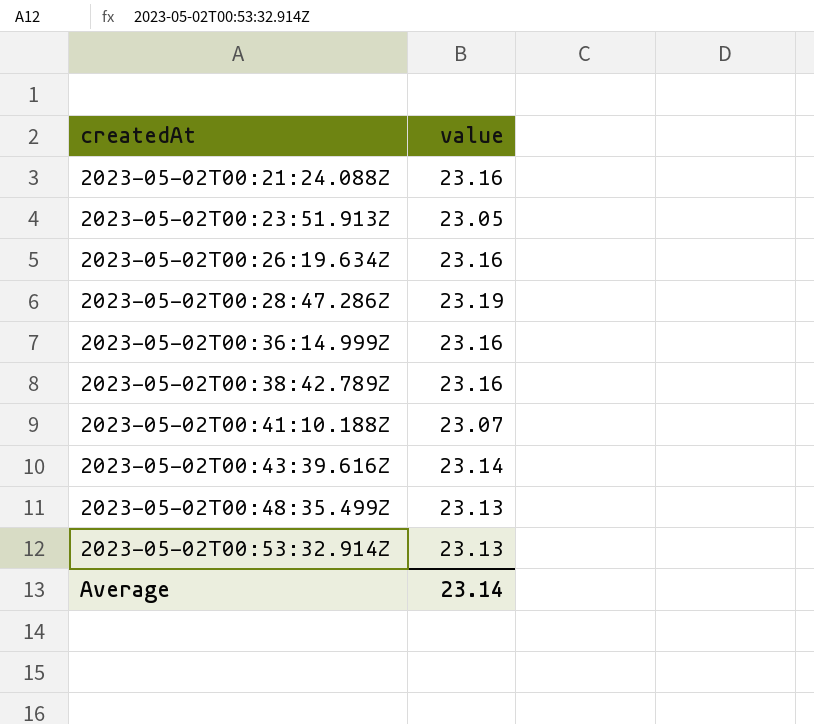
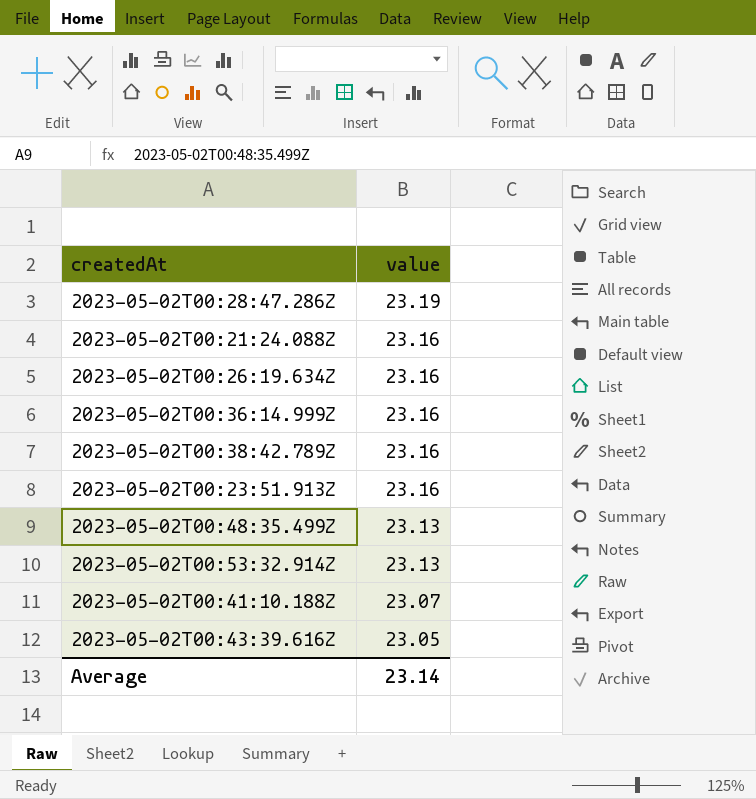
row order: createdAt ascending -> value descending
2023-05-02T00:23:51.913Z | value: 23.05 -> 23.16
2023-05-02T00:43:39.616Z | value: 23.14 -> 23.05

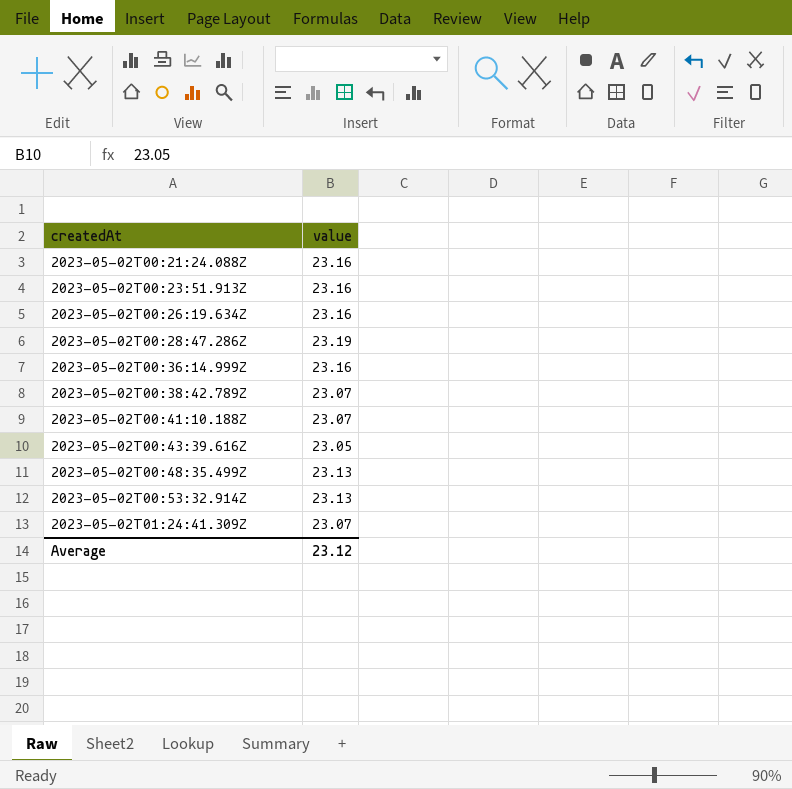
row order: value descending -> createdAt ascending
2023-05-02T00:38:42.789Z | value: 23.16 -> 23.07
row 2023-05-02T01:24:41.309Z: none -> 23.07
Average | value: 23.14 -> 23.12

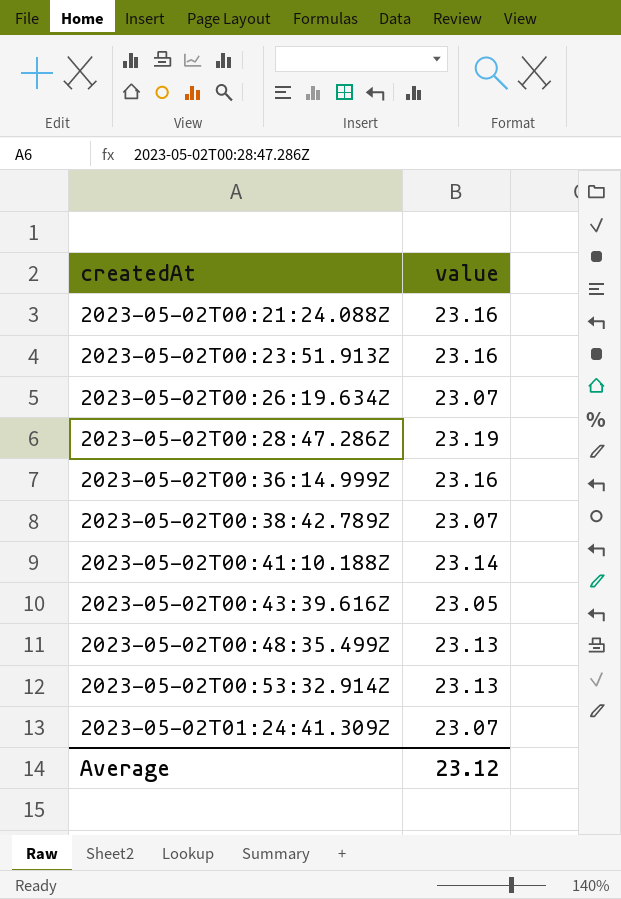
2023-05-02T00:26:19.634Z | value: 23.16 -> 23.07
2023-05-02T00:41:10.188Z | value: 23.07 -> 23.14

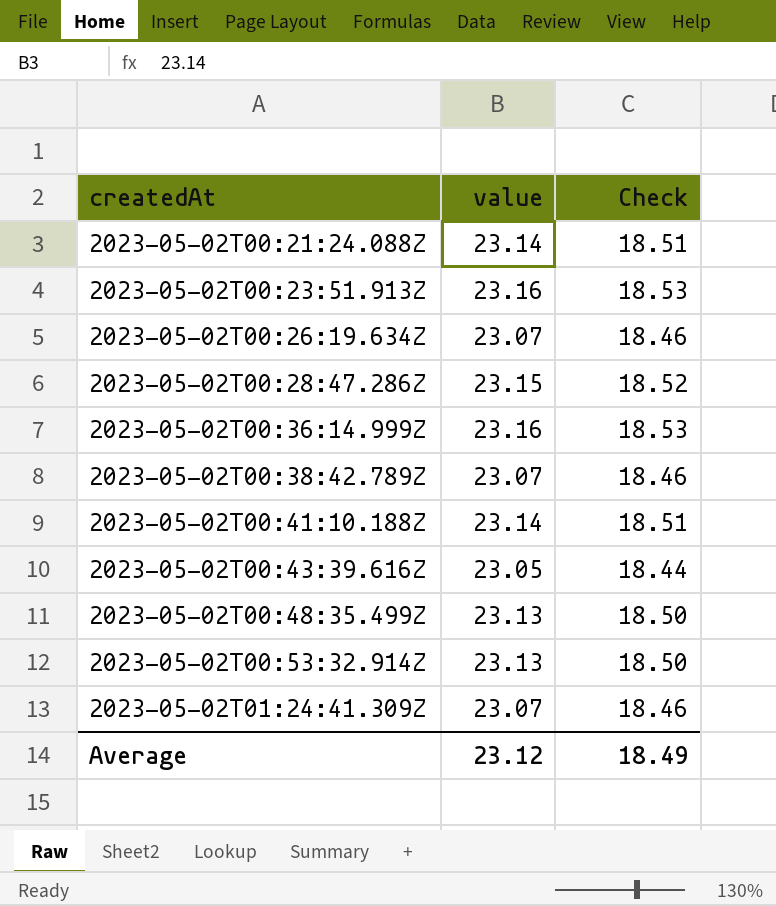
column Check | formula: none -> [value] * 0.8
2023-05-02T00:21:24.088Z | value: 23.16 -> 23.14
2023-05-02T00:28:47.286Z | value: 23.19 -> 23.15

